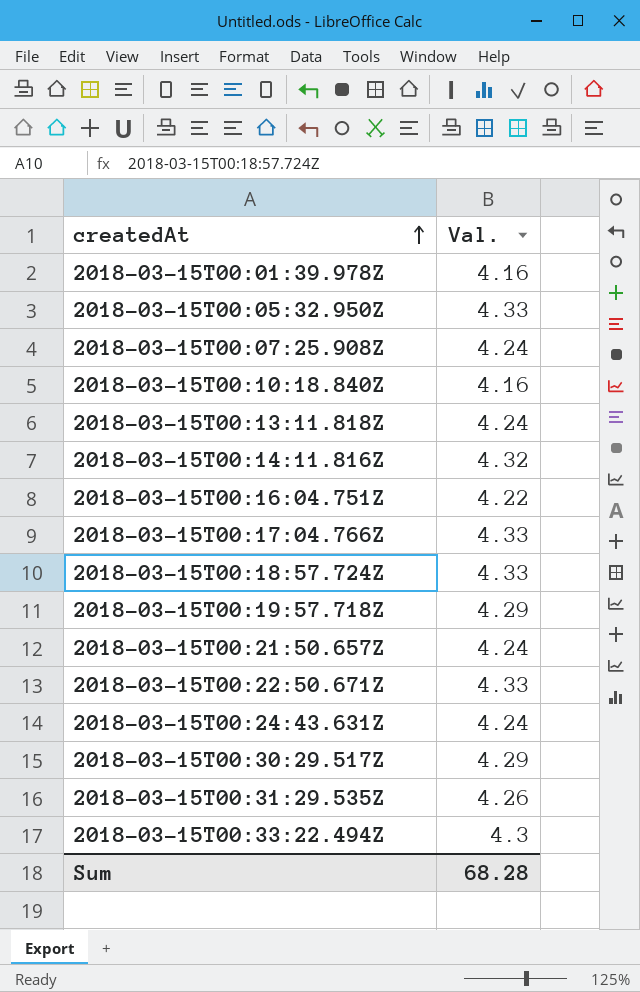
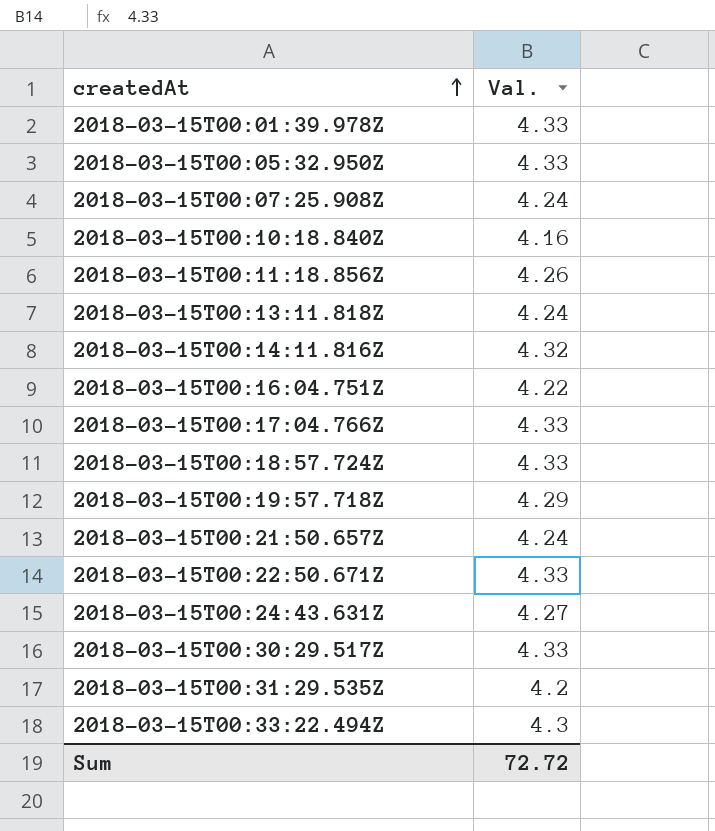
2018-03-15T00:01:39.978Z | Val.: 4.16 -> 4.33
row 2018-03-15T00:11:18.856Z: none -> 4.26
2018-03-15T00:24:43.631Z | Val.: 4.24 -> 4.27
2018-03-15T00:30:29.517Z | Val.: 4.29 -> 4.33
2018-03-15T00:31:29.535Z | Val.: 4.26 -> 4.2
Sum | Val.: 68.28 -> 72.72

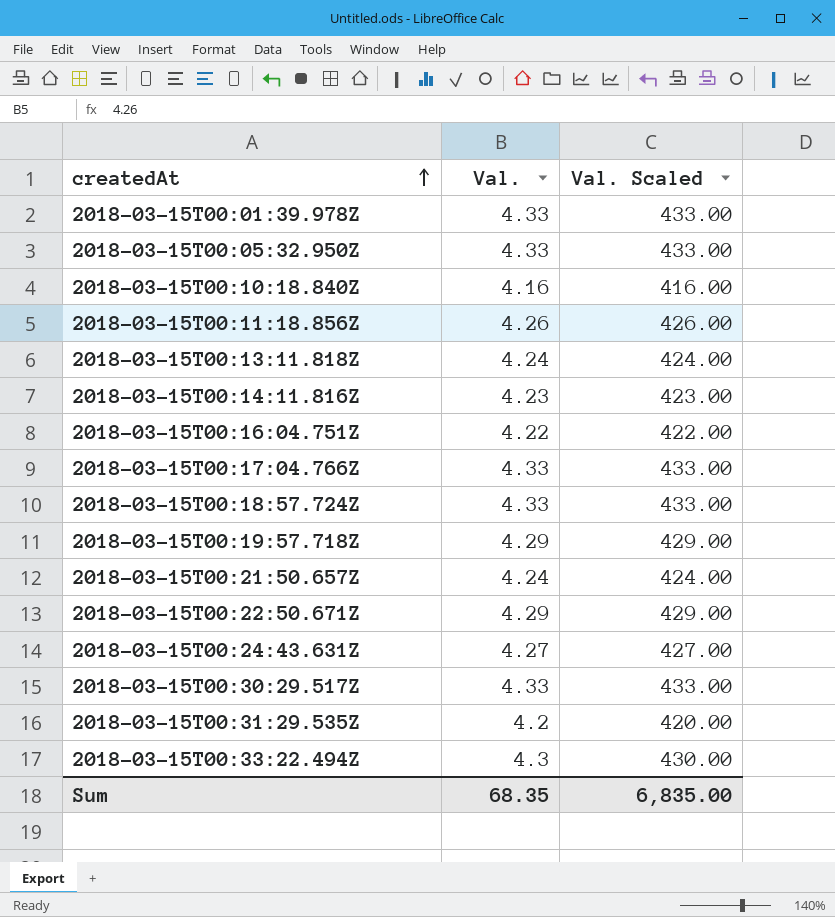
column Val. Scaled | formula: none -> [Val.] * 100
row 2018-03-15T00:07:25.908Z: 4.24 -> none
2018-03-15T00:14:11.816Z | Val.: 4.32 -> 4.23
2018-03-15T00:22:50.671Z | Val.: 4.33 -> 4.29
Sum | Val.: 72.72 -> 68.35

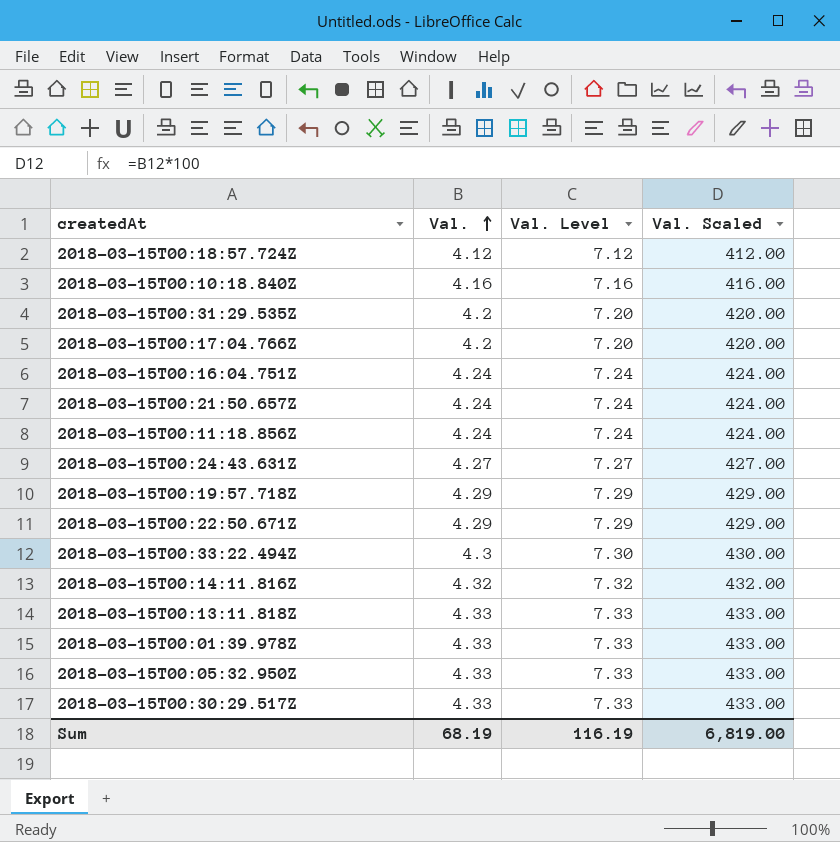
row order: createdAt ascending -> Val. ascending
column Val. Level | formula: none -> [Val.] + 3
2018-03-15T00:18:57.724Z | Val.: 4.33 -> 4.12
2018-03-15T00:18:57.724Z | Val. Scaled: 433.00 -> 412.00
2018-03-15T00:17:04.766Z | Val.: 4.33 -> 4.2
2018-03-15T00:17:04.766Z | Val. Scaled: 433.00 -> 420.00
2018-03-15T00:16:04.751Z | Val.: 4.22 -> 4.24
2018-03-15T00:16:04.751Z | Val. Scaled: 422.00 -> 424.00
2018-03-15T00:11:18.856Z | Val.: 4.26 -> 4.24
2018-03-15T00:11:18.856Z | Val. Scaled: 426.00 -> 424.00
2018-03-15T00:14:11.816Z | Val.: 4.23 -> 4.32
2018-03-15T00:14:11.816Z | Val. Scaled: 423.00 -> 432.00
2018-03-15T00:13:11.818Z | Val.: 4.24 -> 4.33
2018-03-15T00:13:11.818Z | Val. Scaled: 424.00 -> 433.00
Sum | Val.: 68.35 -> 68.19
Sum | Val. Scaled: 6,835.00 -> 6,819.00

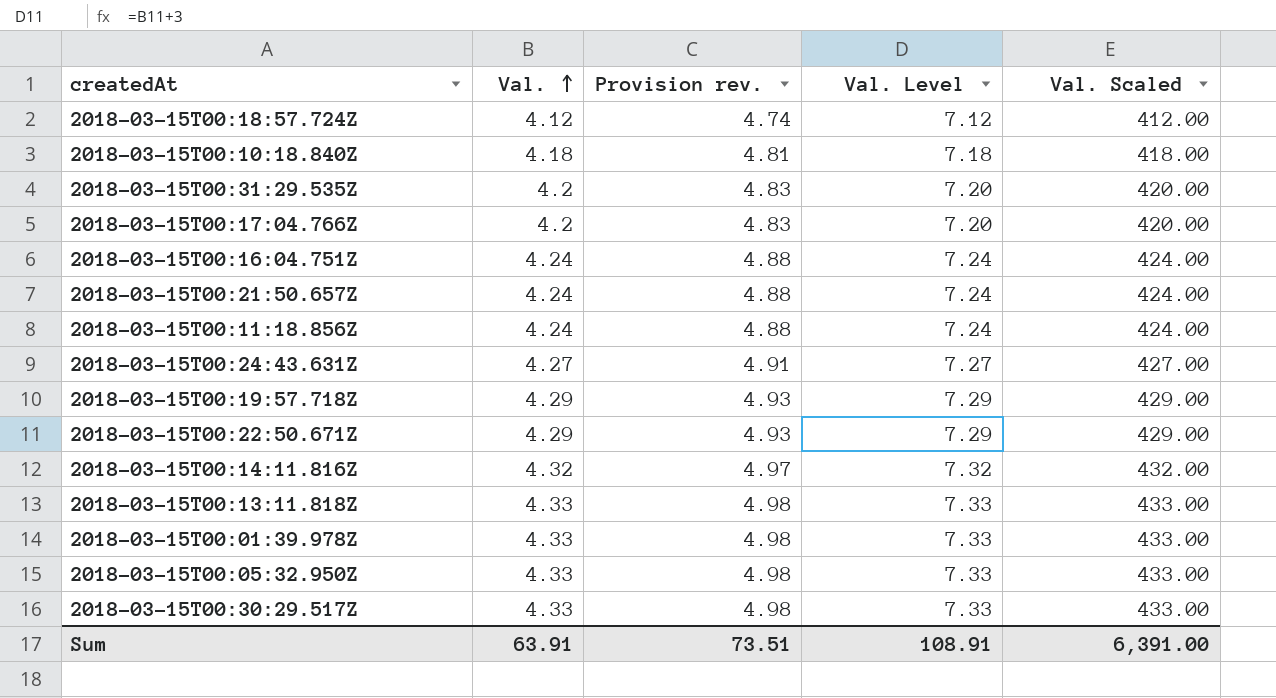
column Provision rev. | formula: none -> [Val.] * 1.15
row 2018-03-15T00:33:22.494Z: 4.3 | 7.30 | 430.00 -> none
2018-03-15T00:10:18.840Z | Val.: 4.16 -> 4.18
2018-03-15T00:10:18.840Z | Val. Level: 7.16 -> 7.18
2018-03-15T00:10:18.840Z | Val. Scaled: 416.00 -> 418.00
Sum | Val.: 68.19 -> 63.91
Sum | Val. Level: 116.19 -> 108.91
Sum | Val. Scaled: 6,819.00 -> 6,391.00

